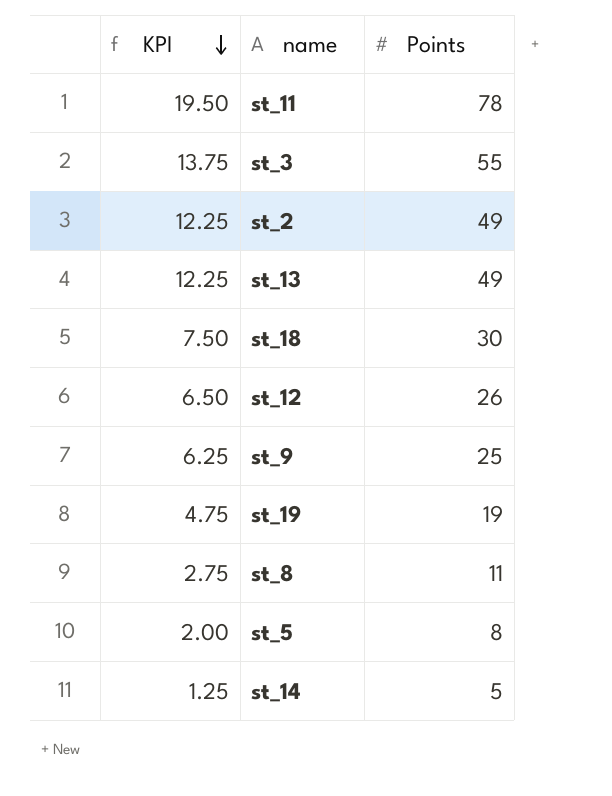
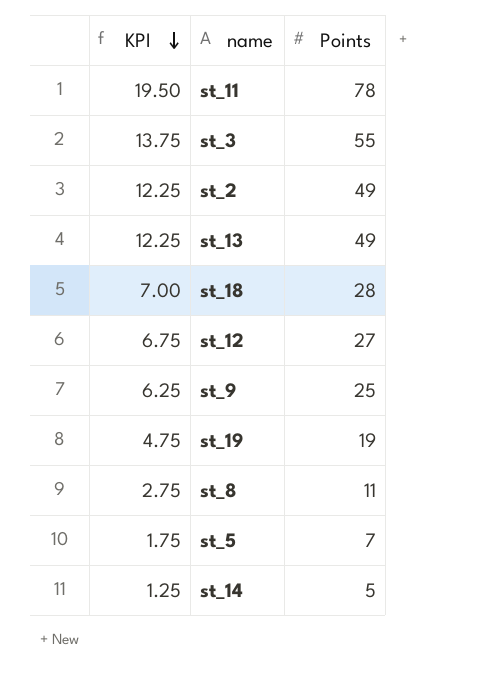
st_18 | KPI: 7.50 -> 7.00
st_18 | Points: 30 -> 28
st_12 | KPI: 6.50 -> 6.75
st_12 | Points: 26 -> 27
st_5 | KPI: 2.00 -> 1.75
st_5 | Points: 8 -> 7

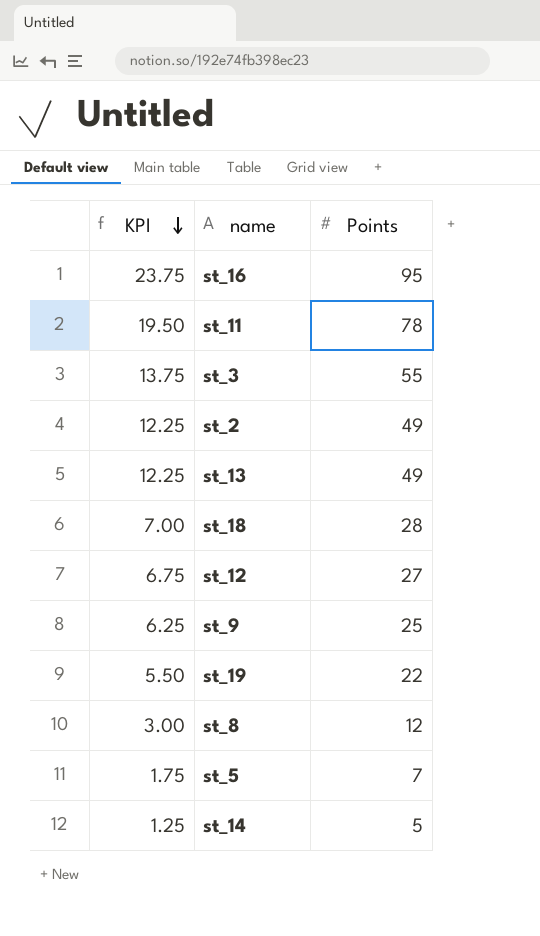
row st_16: none -> 23.75 | 95
st_19 | KPI: 4.75 -> 5.50
st_19 | Points: 19 -> 22
st_8 | KPI: 2.75 -> 3.00
st_8 | Points: 11 -> 12

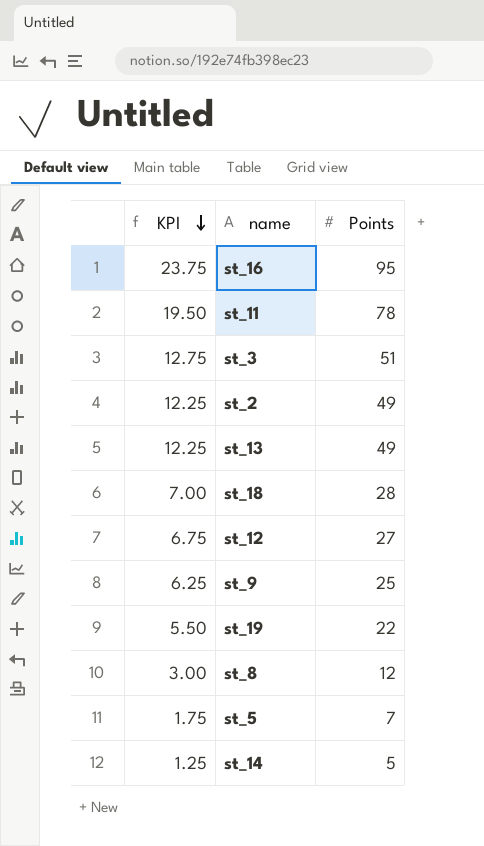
st_3 | KPI: 13.75 -> 12.75
st_3 | Points: 55 -> 51

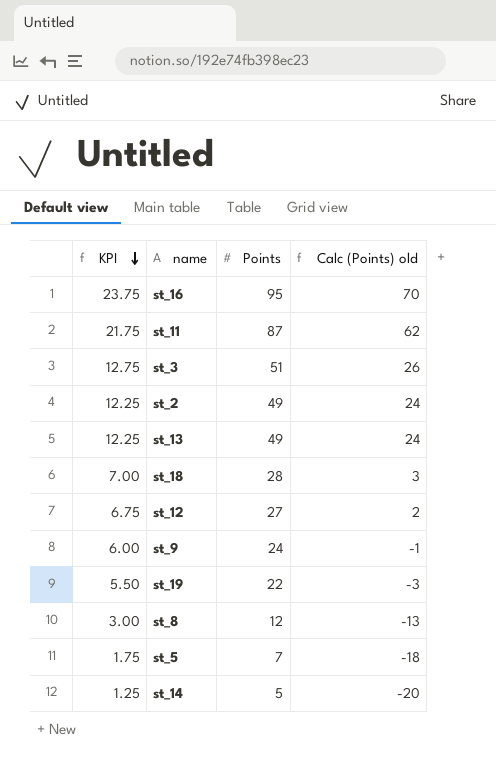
column Calc (Points) old | formula: none -> [Points] - 25
st_11 | KPI: 19.50 -> 21.75
st_11 | Points: 78 -> 87
st_9 | KPI: 6.25 -> 6.00
st_9 | Points: 25 -> 24

